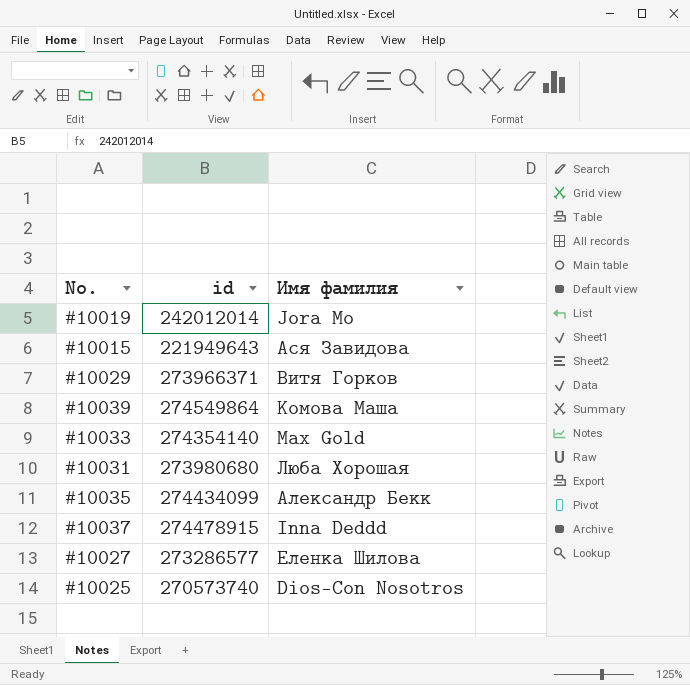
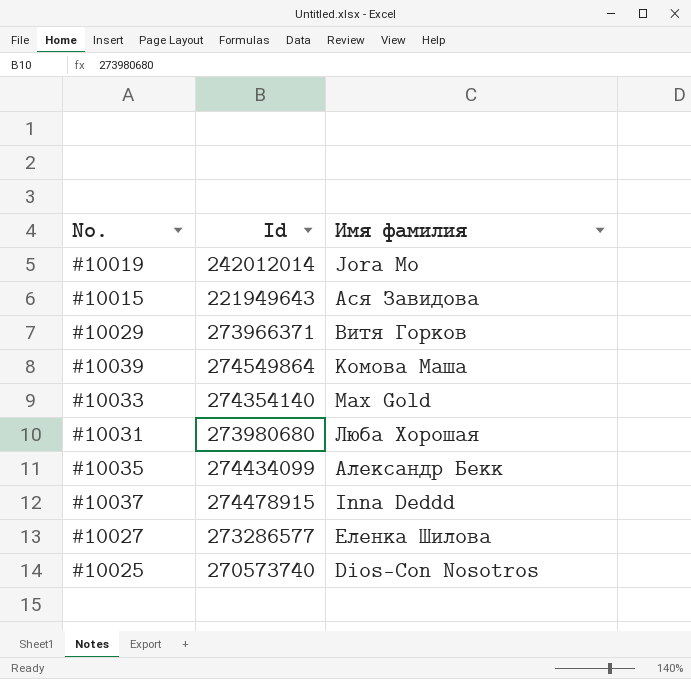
column name: id -> Id

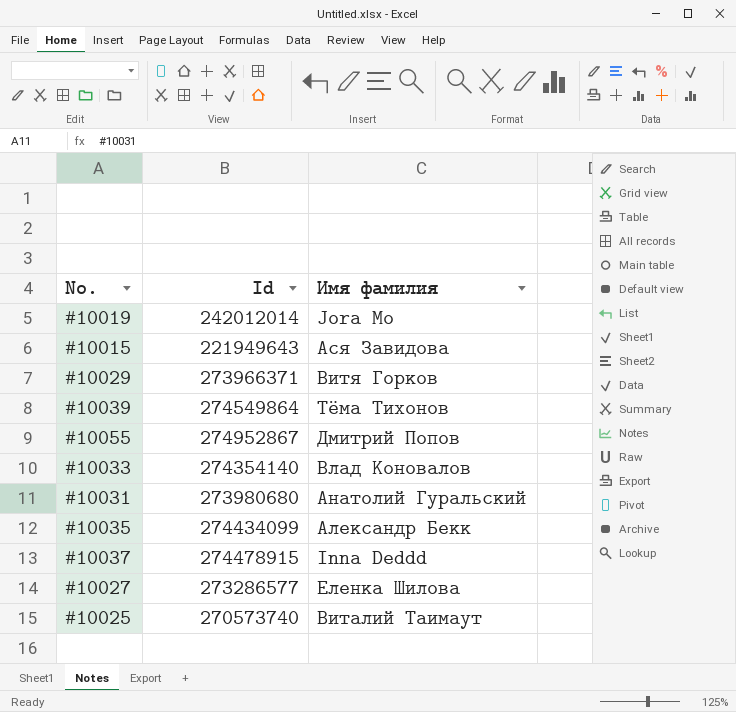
#10039 | Имя фамилия: Комова Маша -> Тёма Тихонов
row #10055: none -> 274952867 | Дмитрий Попов
#10033 | Имя фамилия: Max Gold -> Влад Коновалов
#10031 | Имя фамилия: Люба Хорошая -> Анатолий Гуральский
#10025 | Имя фамилия: Dios-Con Nosotros -> Виталий Таимаут

